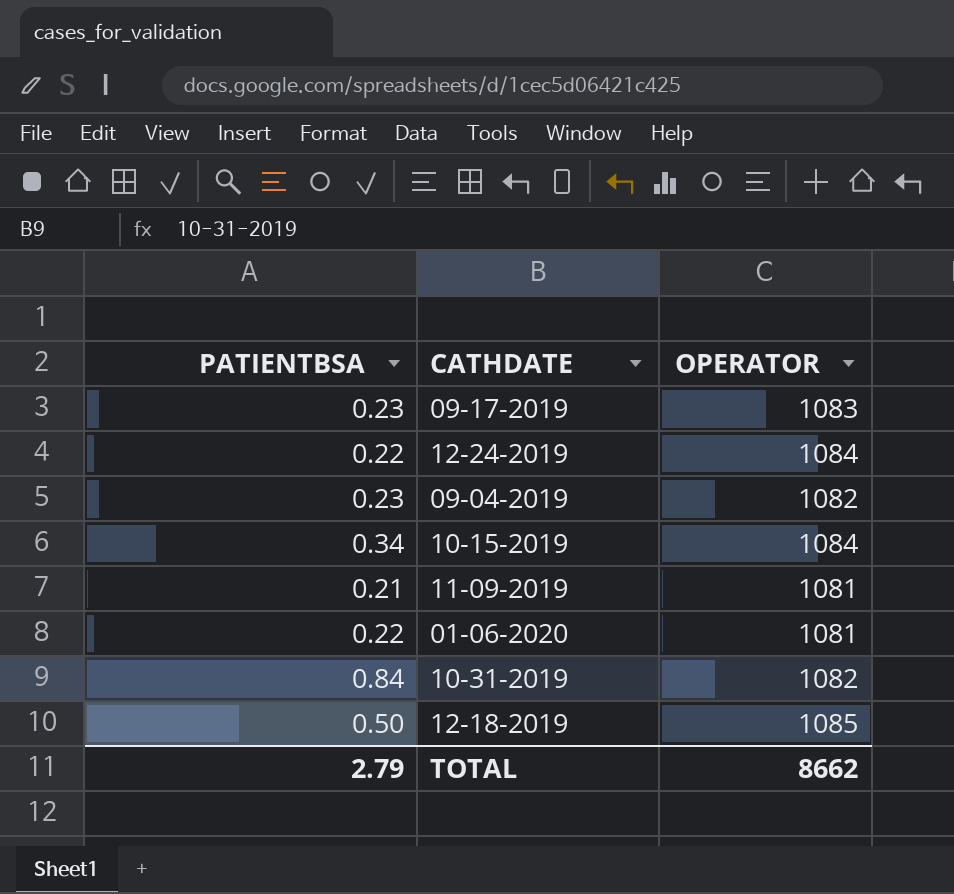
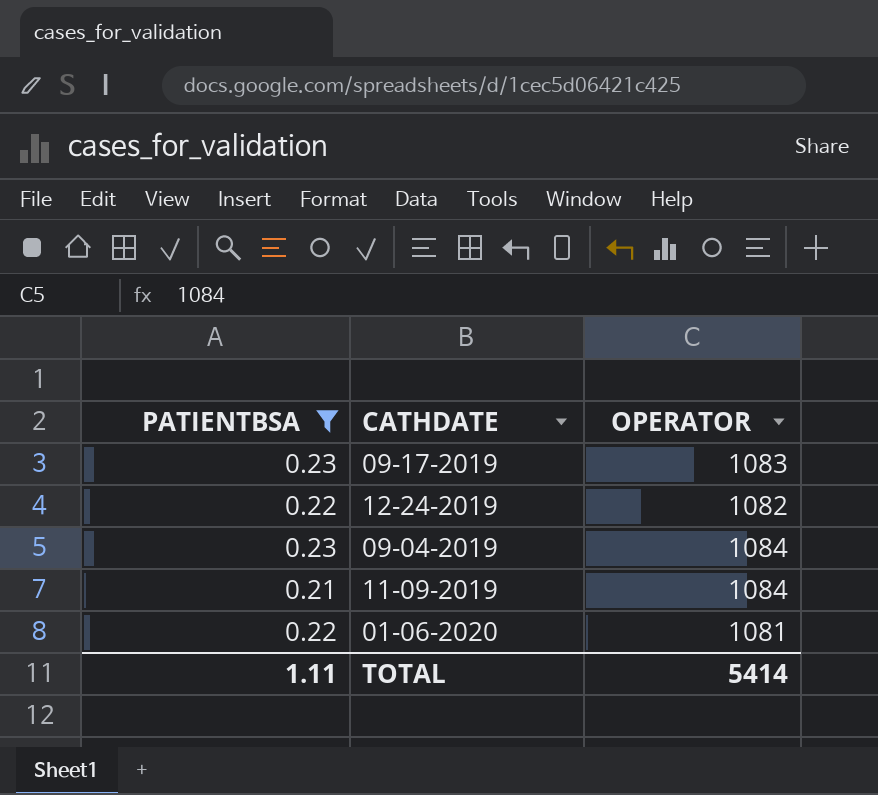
filter: none -> PATIENTBSA <= 0.23
12-24-2019 | OPERATOR: 1084 -> 1082
09-04-2019 | OPERATOR: 1082 -> 1084
11-09-2019 | OPERATOR: 1081 -> 1084
TOTAL | PATIENTBSA: 2.79 -> 1.11
TOTAL | OPERATOR: 8662 -> 5414

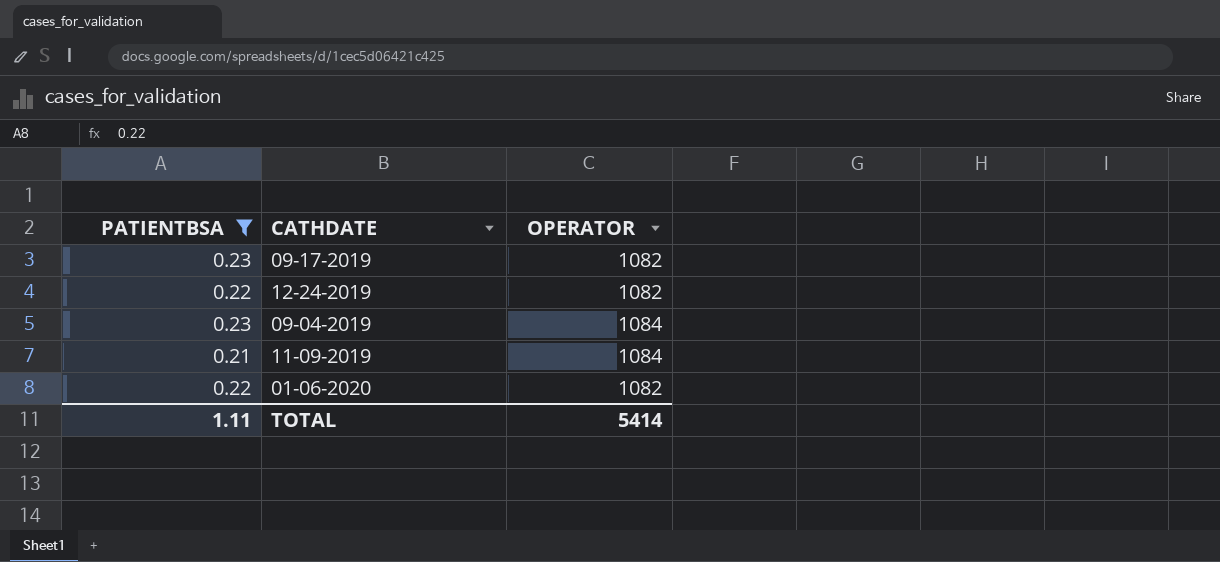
09-17-2019 | OPERATOR: 1083 -> 1082
01-06-2020 | OPERATOR: 1081 -> 1082

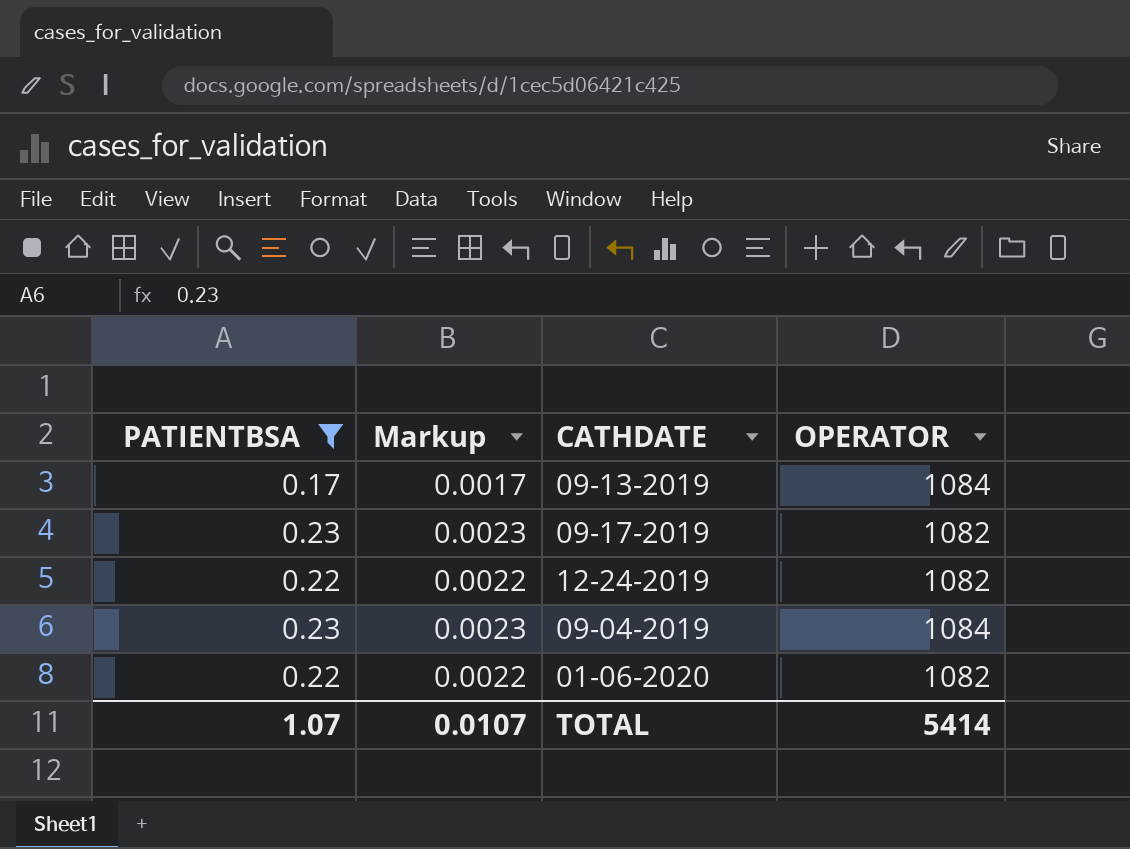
column Markup | formula: none -> [PATIENTBSA] * 0.01
row 11-09-2019: 0.21 | 1084 -> none
row 09-13-2019: none -> 0.17 | 0.0017 | 1084
TOTAL | PATIENTBSA: 1.11 -> 1.07

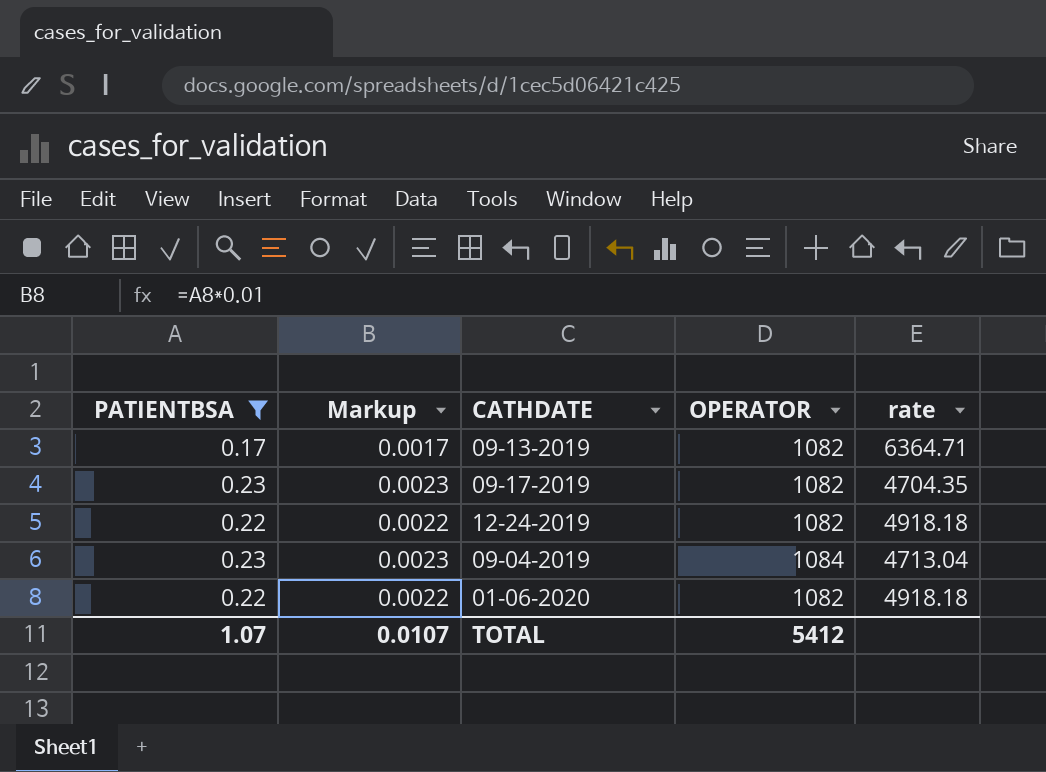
column rate | formula: none -> [OPERATOR] / [PATIENTBSA]
09-13-2019 | OPERATOR: 1084 -> 1082
TOTAL | OPERATOR: 5414 -> 5412

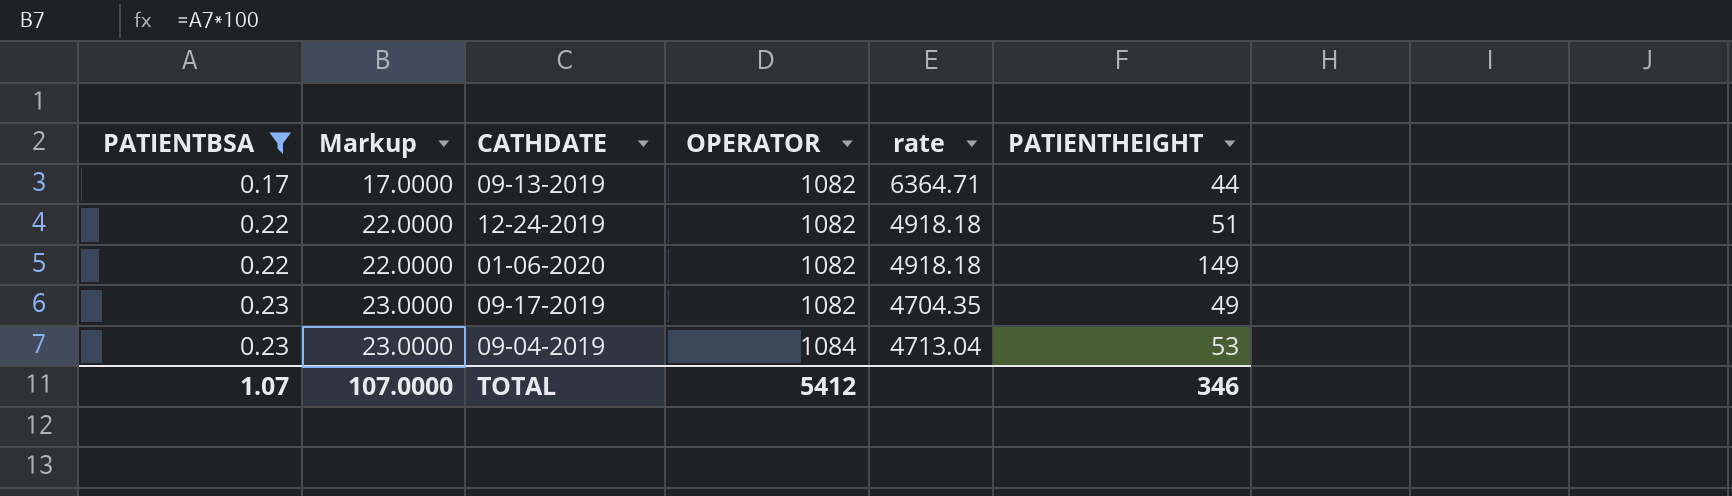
row order: none -> PATIENTBSA ascending
column Markup | formula: [PATIENTBSA] * 0.01 -> [PATIENTBSA] * 100
column PATIENTHEIGHT | position: none -> 6
TOTAL | Markup: 0.0107 -> 107.0000

